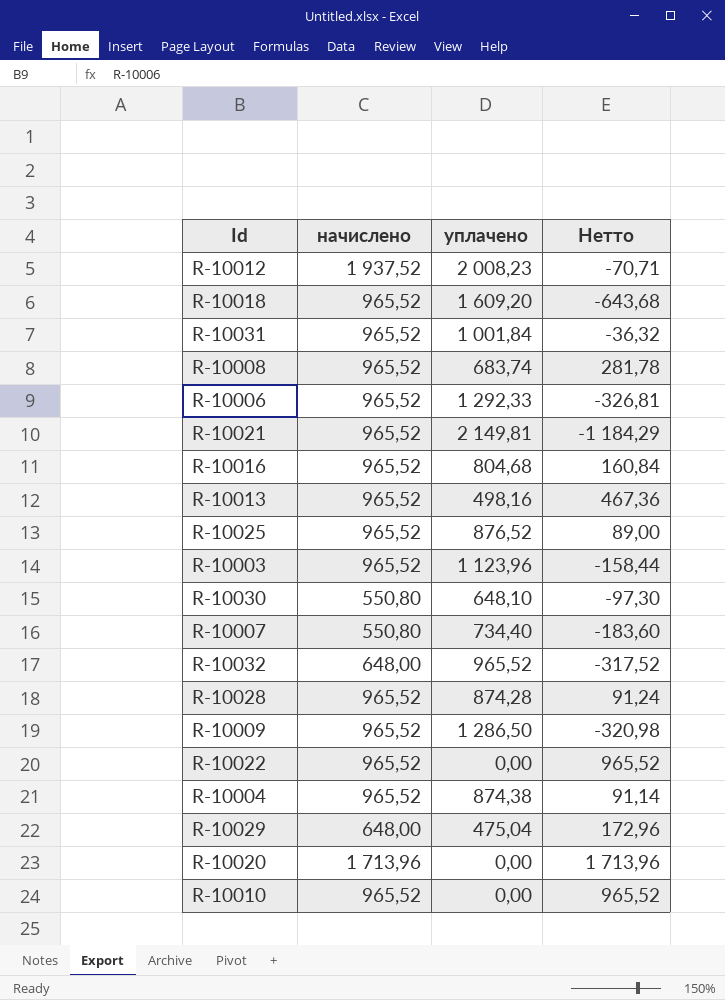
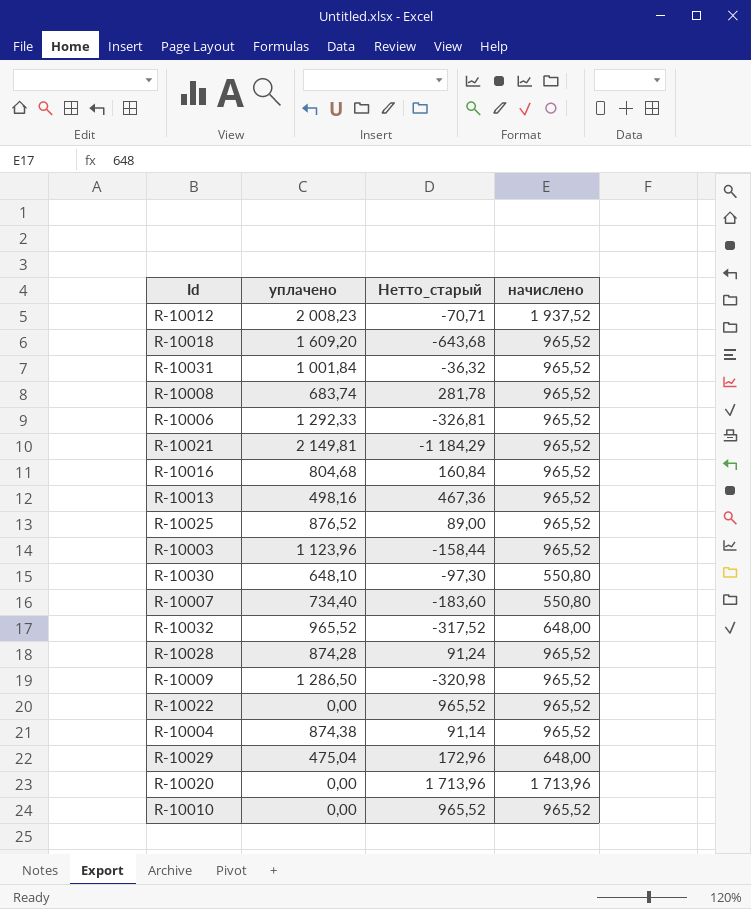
column name: Нетто -> Нетто_старый
column начислено | position: 2 -> 4

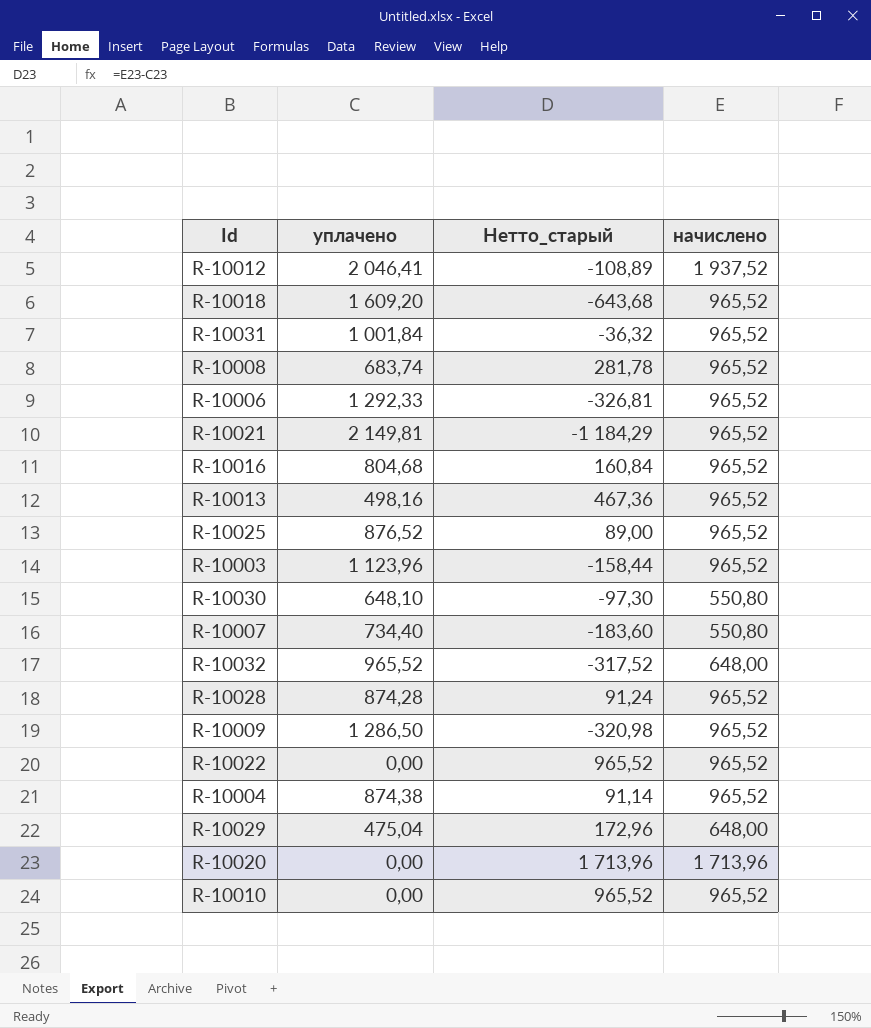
R-10012 | уплачено: 2 008,23 -> 2 046,41
R-10012 | Нетто_старый: -70,71 -> -108,89

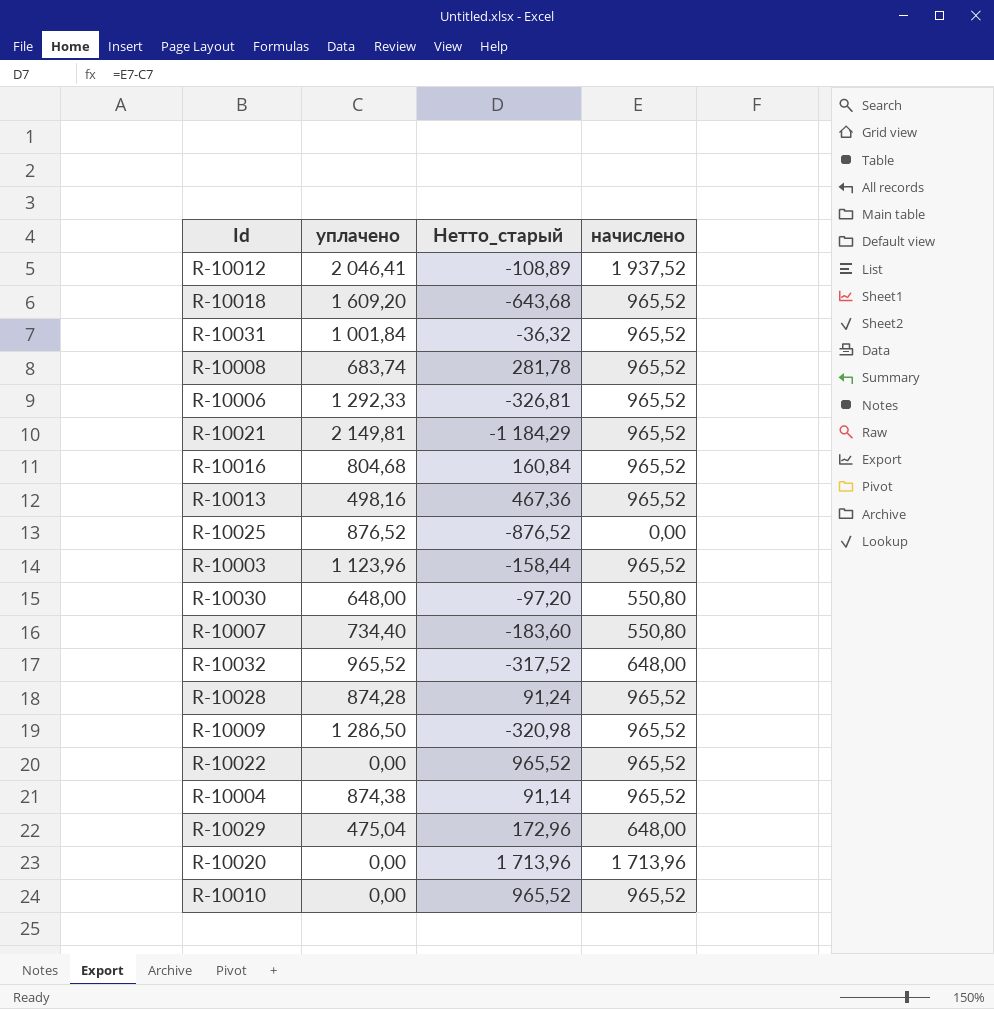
R-10025 | Нетто_старый: 89,00 -> -876,52
R-10025 | начислено: 965,52 -> 0,00
R-10030 | уплачено: 648,10 -> 648,00
R-10030 | Нетто_старый: -97,30 -> -97,20

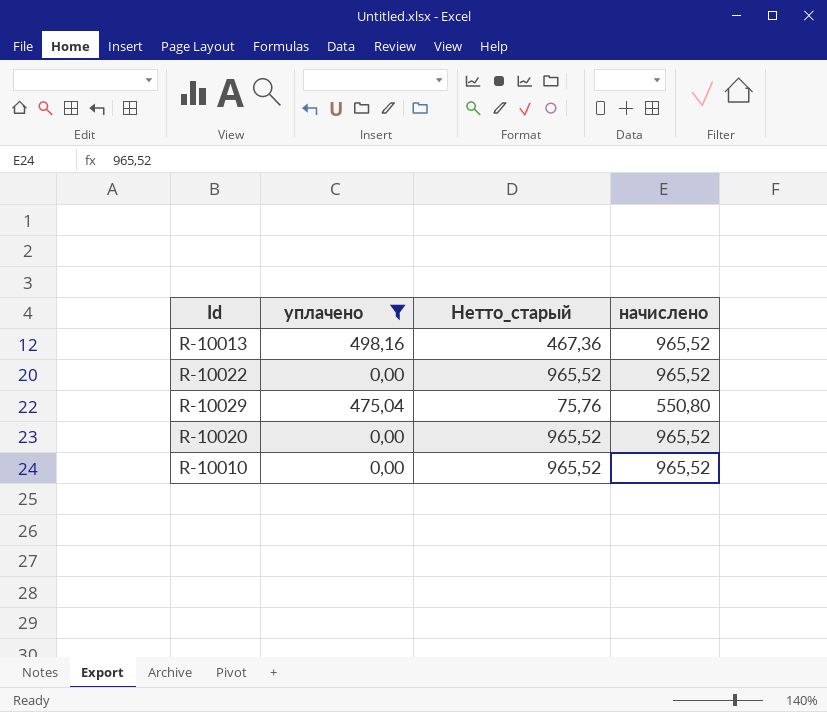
filter: none -> уплачено <= 498,16
R-10029 | Нетто_старый: 172,96 -> 75,76
R-10029 | начислено: 648,00 -> 550,80
R-10020 | Нетто_старый: 1 713,96 -> 965,52
R-10020 | начислено: 1 713,96 -> 965,52

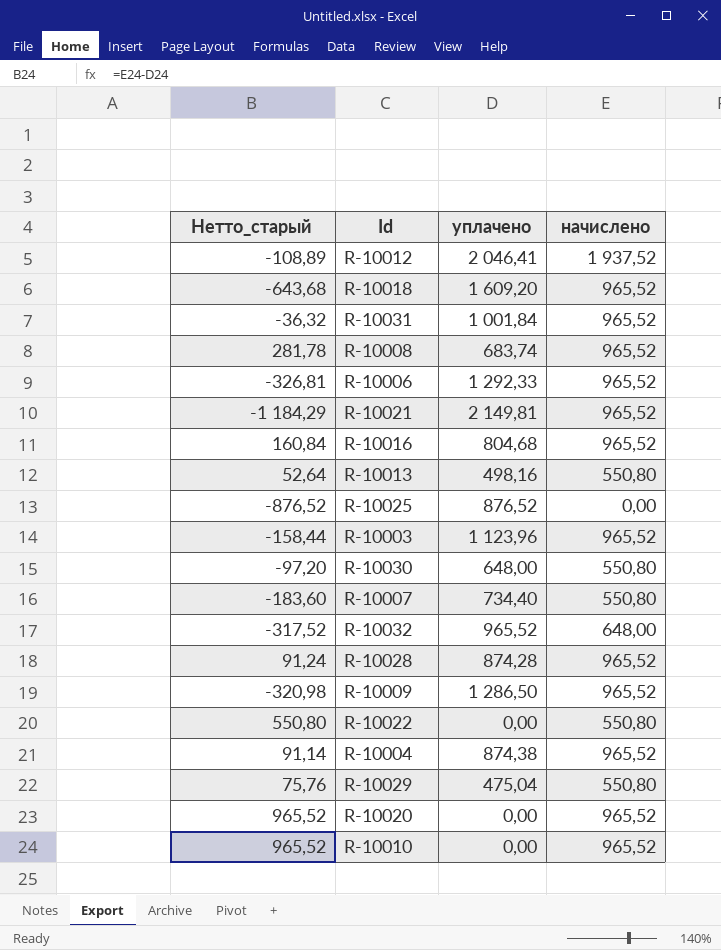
filter: уплачено <= 498,16 -> none
column Нетто_старый | position: 3 -> 1
R-10013 | Нетто_старый: 467,36 -> 52,64
R-10013 | начислено: 965,52 -> 550,80
R-10022 | Нетто_старый: 965,52 -> 550,80
R-10022 | начислено: 965,52 -> 550,80

